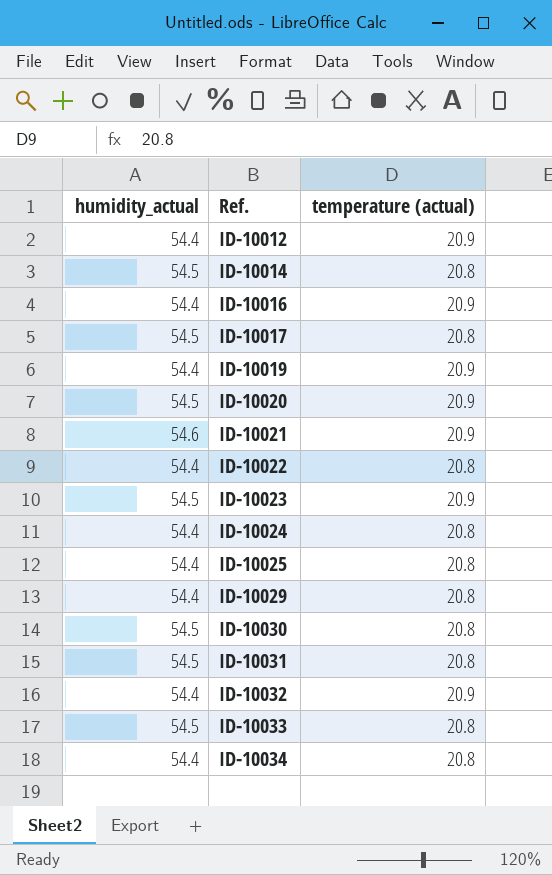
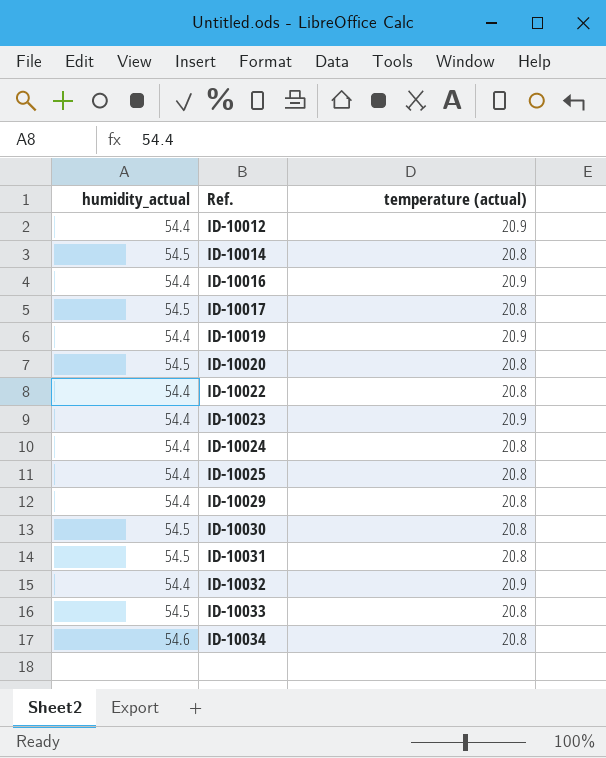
row ID-10021: 54.6 | 20.9 -> none
ID-10020 | temperature (actual): 20.9 -> 20.8
ID-10023 | humidity_actual: 54.5 -> 54.4
ID-10034 | humidity_actual: 54.4 -> 54.6

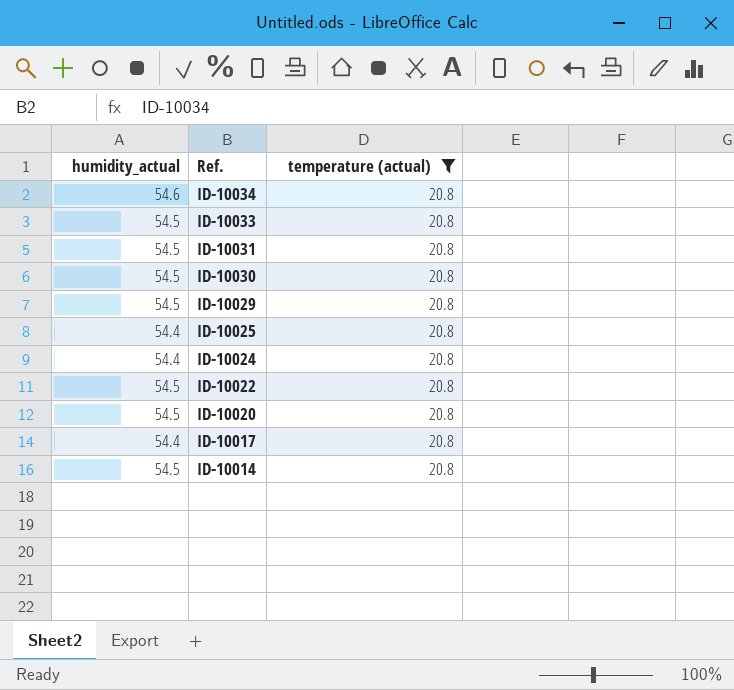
filter: none -> temperature (actual) = 20.8
row order: Ref. ascending -> Ref. descending
ID-10029 | humidity_actual: 54.4 -> 54.5
ID-10022 | humidity_actual: 54.4 -> 54.5
ID-10017 | humidity_actual: 54.5 -> 54.4

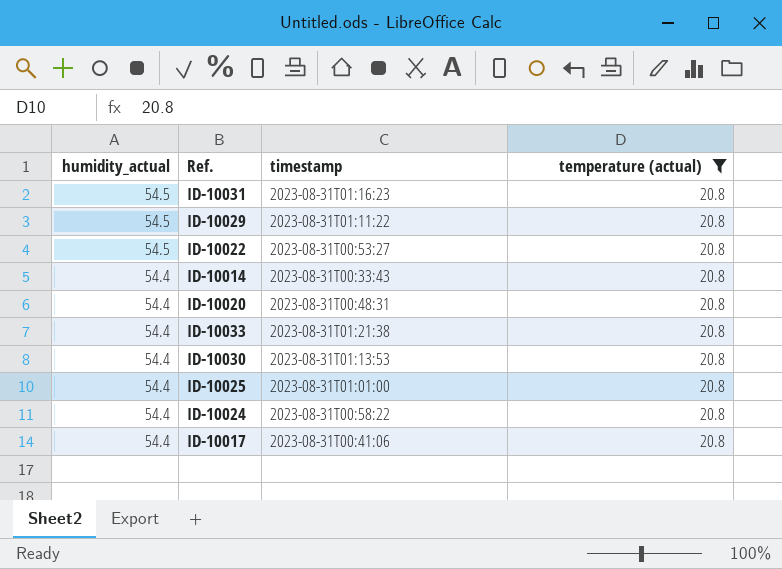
row order: Ref. descending -> humidity_actual descending
column timestamp | position: none -> 3
row ID-10034: 54.6 | 20.8 -> none
ID-10014 | humidity_actual: 54.5 -> 54.4
ID-10020 | humidity_actual: 54.5 -> 54.4
ID-10033 | humidity_actual: 54.5 -> 54.4
ID-10030 | humidity_actual: 54.5 -> 54.4

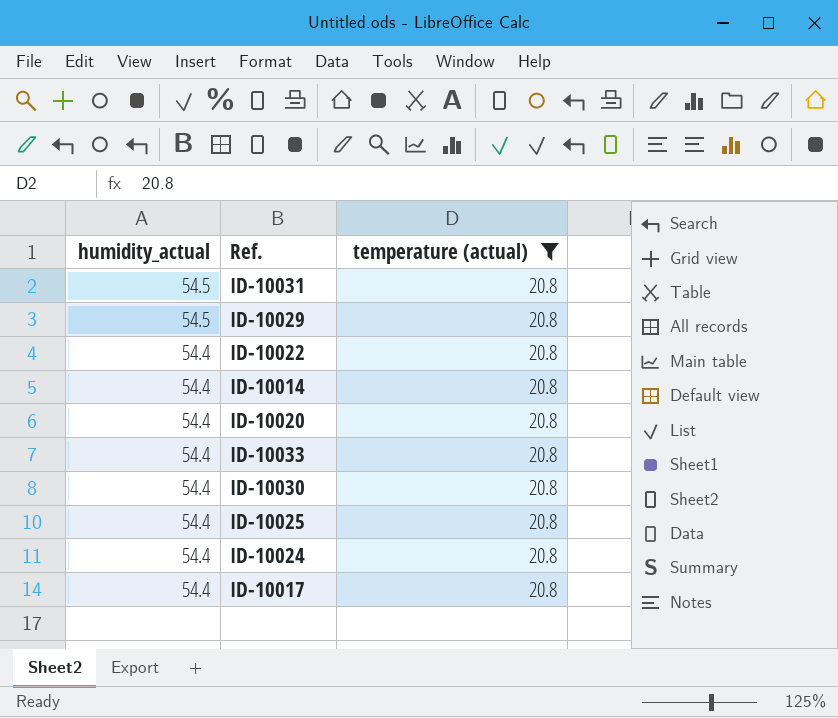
column timestamp | position: 3 -> none
ID-10022 | humidity_actual: 54.5 -> 54.4

